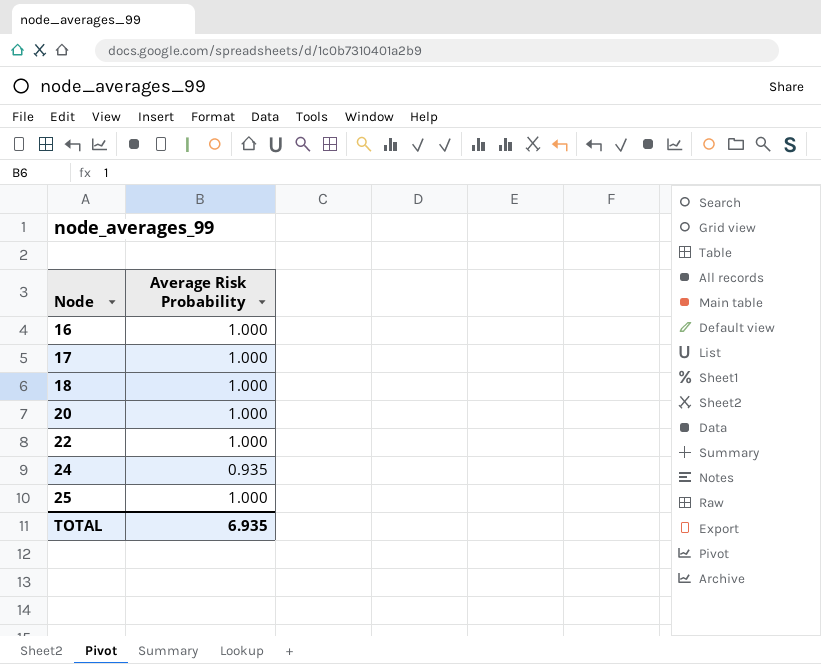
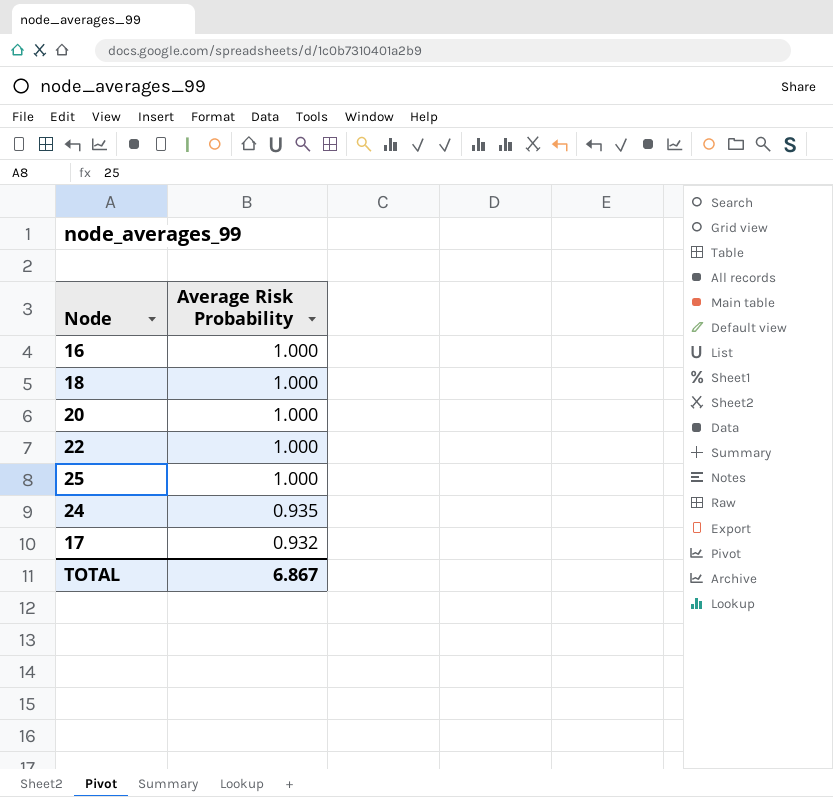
row order: Node ascending -> Average Risk Probability descending
17 | Average Risk Probability: 1.000 -> 0.932
TOTAL | Average Risk Probability: 6.935 -> 6.867

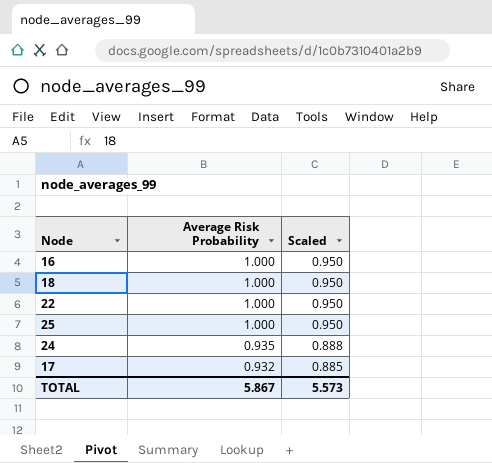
column Scaled | formula: none -> [Average Risk Probability] * 0.95
row 20: 1.000 -> none
TOTAL | Average Risk Probability: 6.867 -> 5.867

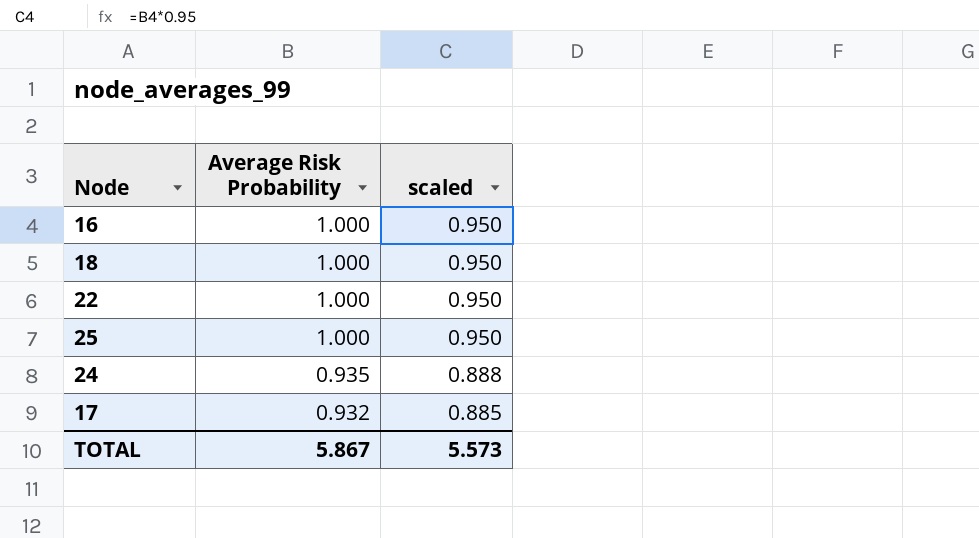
column name: Scaled -> scaled

